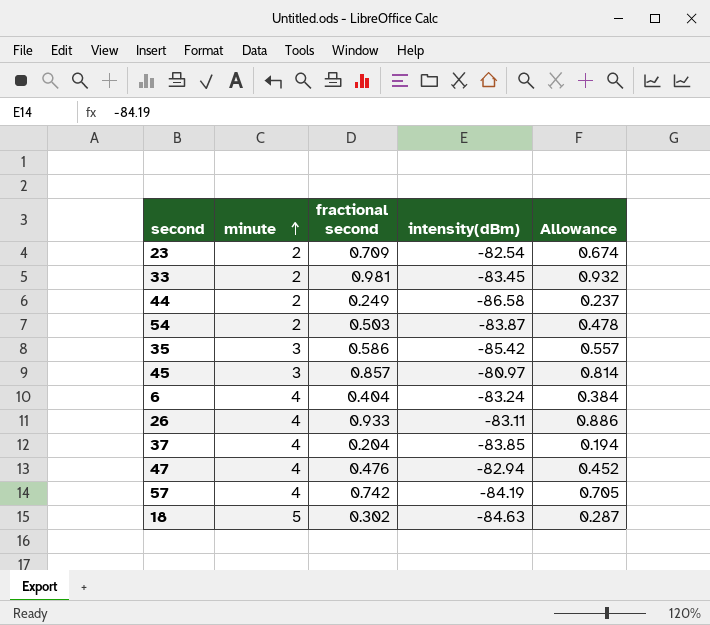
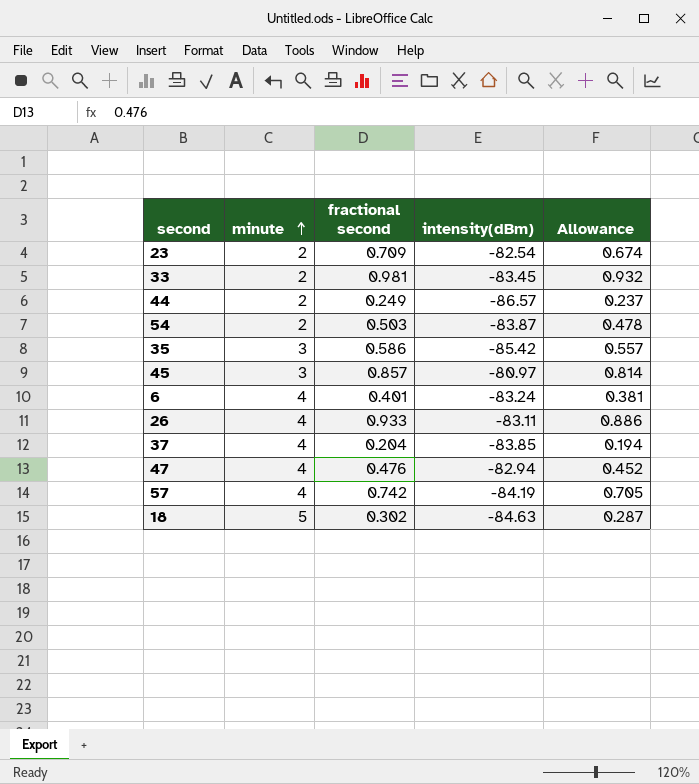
44 | intensity(dBm): -86.58 -> -86.57
6 | fractional second: 0.404 -> 0.401
6 | Allowance: 0.384 -> 0.381

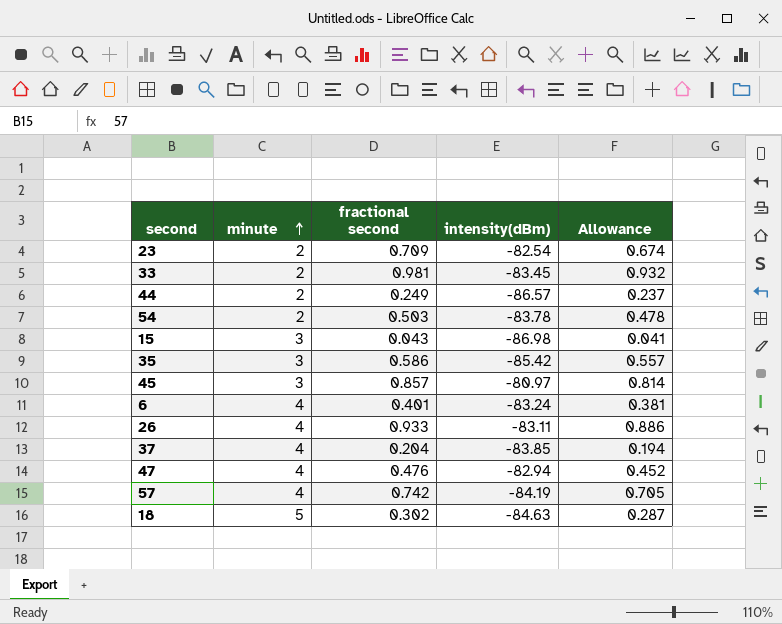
54 | intensity(dBm): -83.87 -> -83.78
row 15: none -> 3 | 0.043 | -86.98 | 0.041

